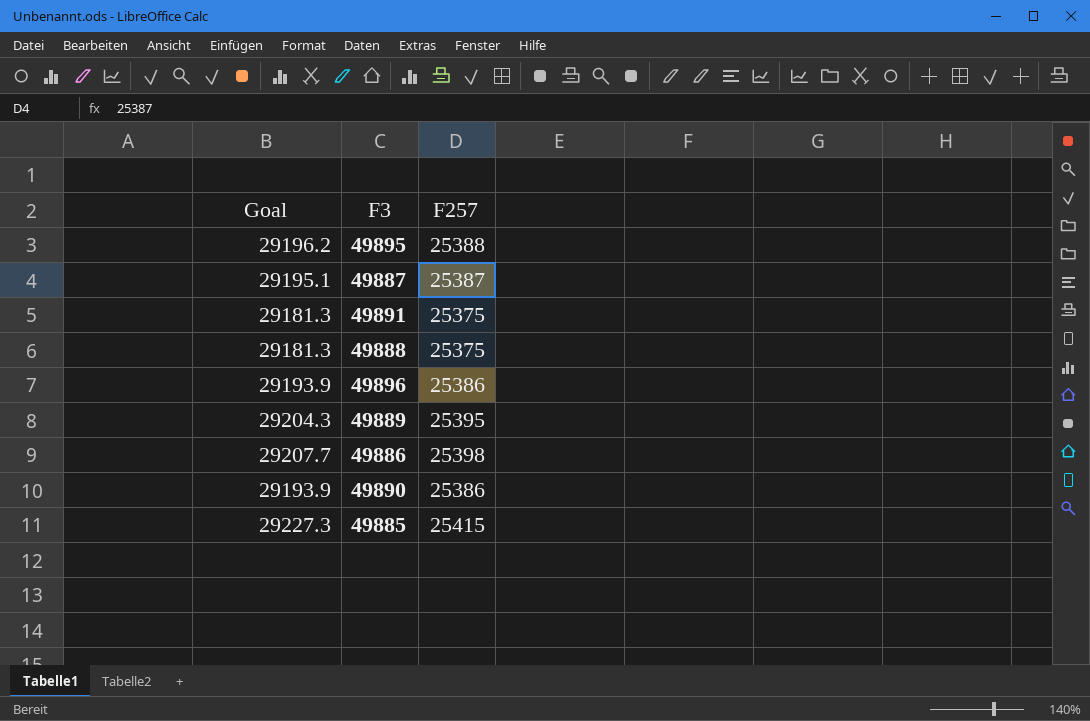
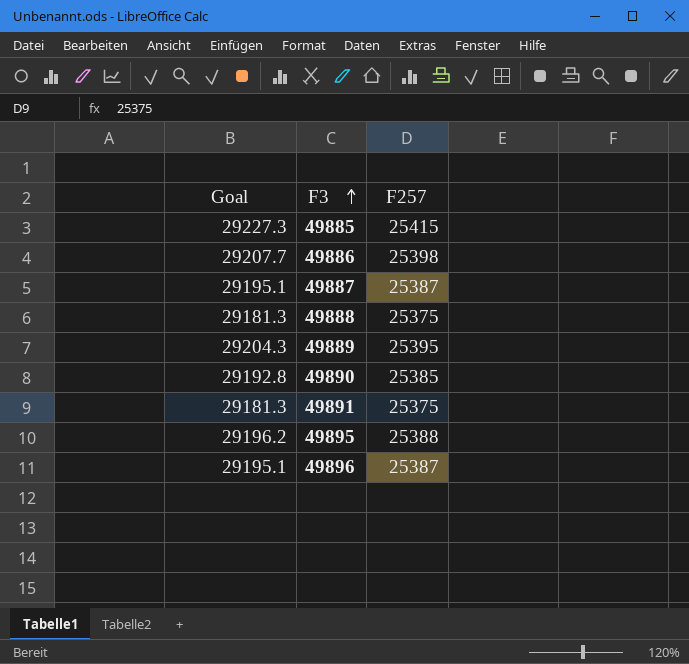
row order: none -> F3 ascending
49890 | Goal: 29193.9 -> 29192.8
49890 | F257: 25386 -> 25385
49896 | Goal: 29193.9 -> 29195.1
49896 | F257: 25386 -> 25387

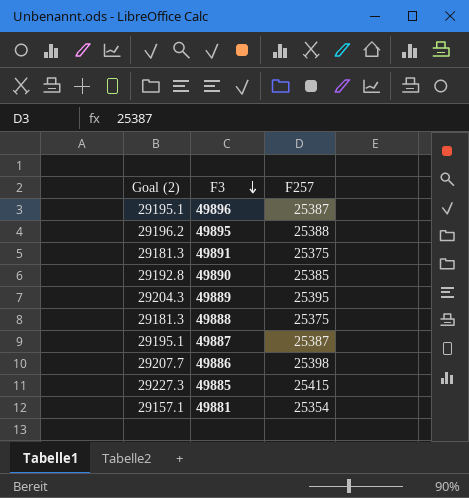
row order: F3 ascending -> F3 descending
column name: Goal -> Goal (2)
row 49881: none -> 29157.1 | 25354

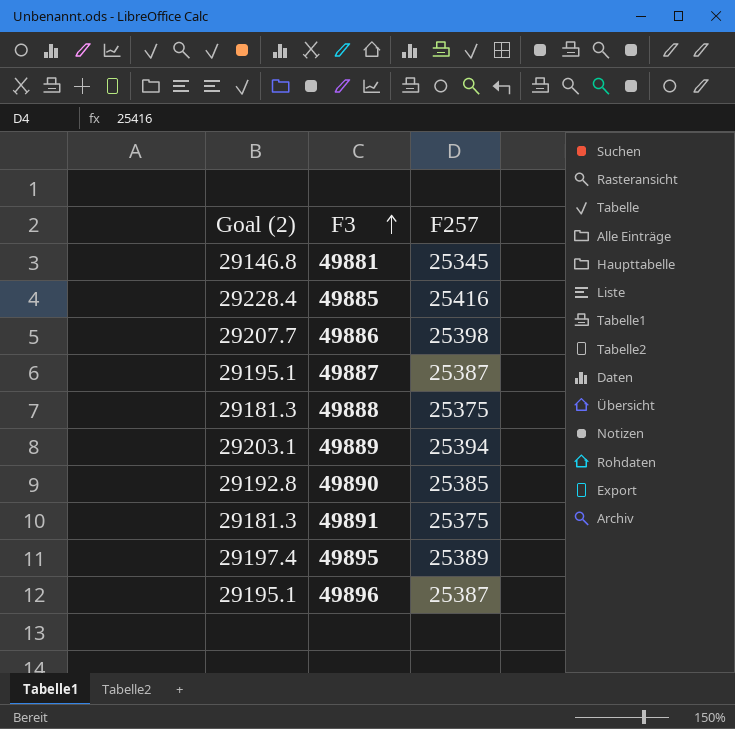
row order: F3 descending -> F3 ascending
49881 | Goal (2): 29157.1 -> 29146.8
49881 | F257: 25354 -> 25345
49885 | Goal (2): 29227.3 -> 29228.4
49885 | F257: 25415 -> 25416
49889 | Goal (2): 29204.3 -> 29203.1
49889 | F257: 25395 -> 25394
49895 | Goal (2): 29196.2 -> 29197.4
49895 | F257: 25388 -> 25389

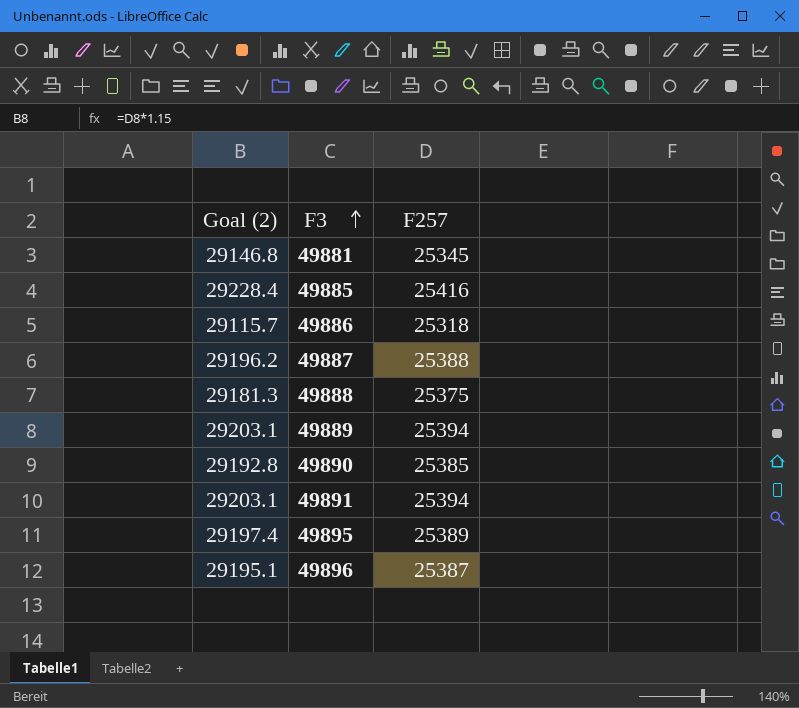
49886 | Goal (2): 29207.7 -> 29115.7
49886 | F257: 25398 -> 25318
49887 | Goal (2): 29195.1 -> 29196.2
49887 | F257: 25387 -> 25388
49891 | Goal (2): 29181.3 -> 29203.1
49891 | F257: 25375 -> 25394

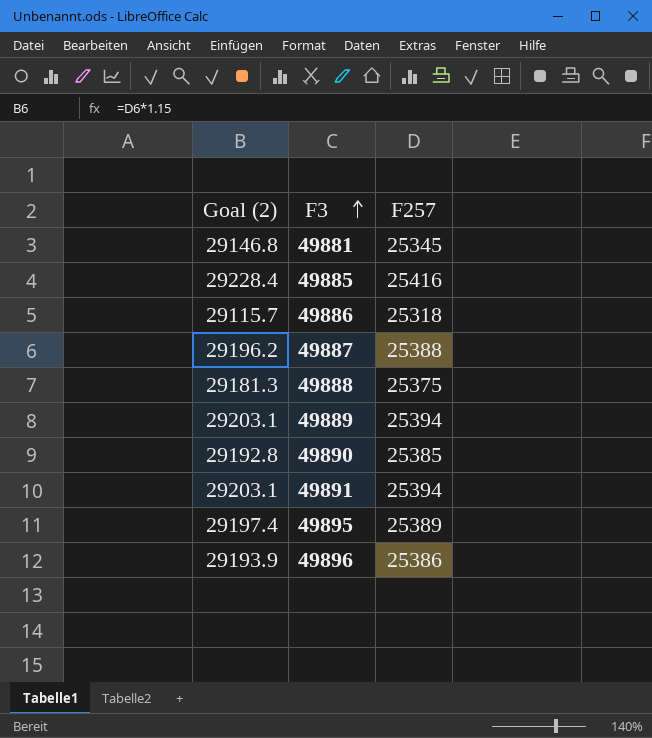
49896 | Goal (2): 29195.1 -> 29193.9
49896 | F257: 25387 -> 25386

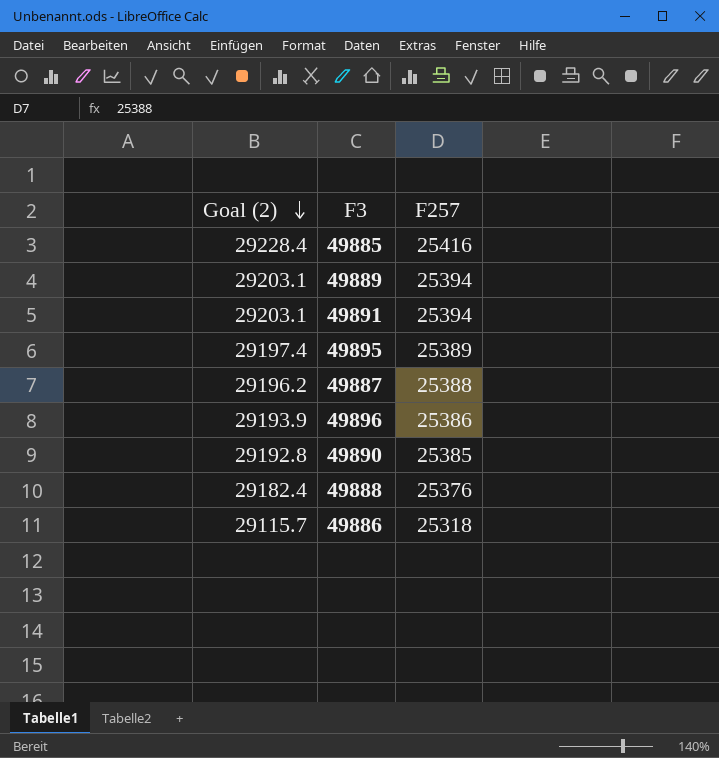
row order: F3 ascending -> Goal (2) descending
row 49881: 29146.8 | 25345 -> none
49888 | Goal (2): 29181.3 -> 29182.4
49888 | F257: 25375 -> 25376

